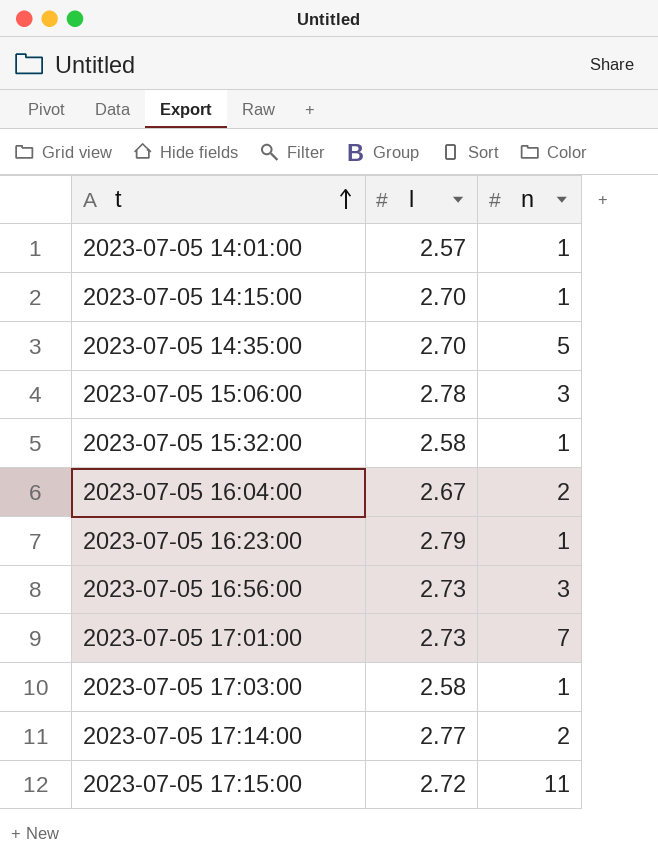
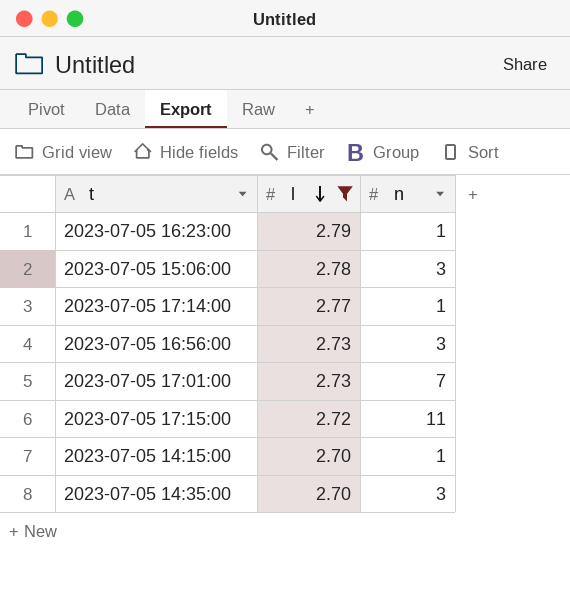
filter: none -> l >= 2.70
row order: t ascending -> l descending
2023-07-05 17:14:00 | n: 2 -> 1
2023-07-05 14:35:00 | n: 5 -> 3

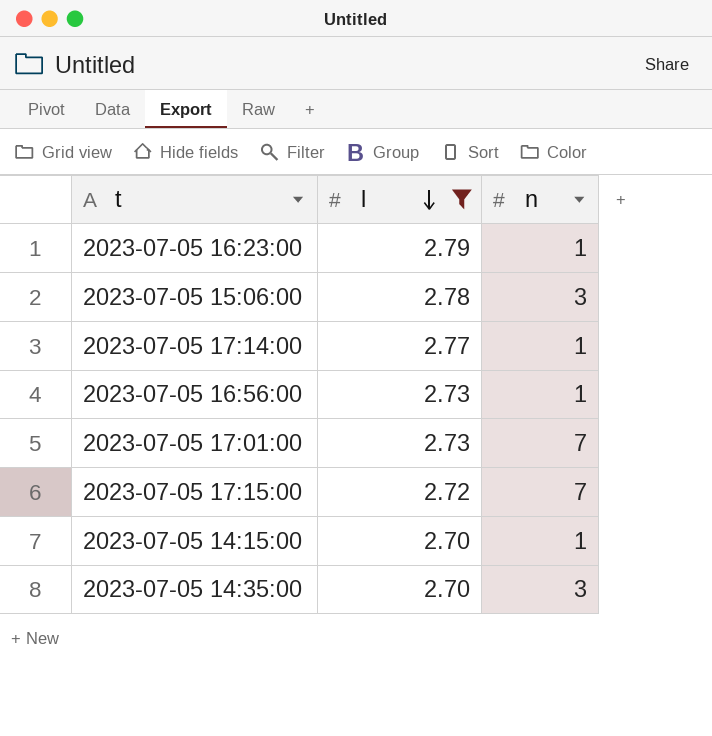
2023-07-05 16:56:00 | n: 3 -> 1
2023-07-05 17:15:00 | n: 11 -> 7

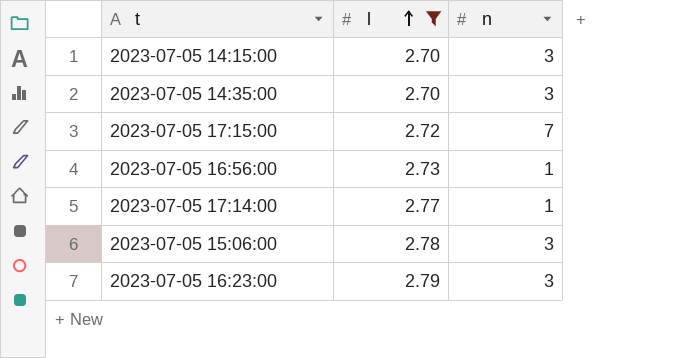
row order: l descending -> l ascending
row 2023-07-05 17:01:00: 2.73 | 7 -> none
2023-07-05 14:15:00 | n: 1 -> 3
2023-07-05 16:23:00 | n: 1 -> 3

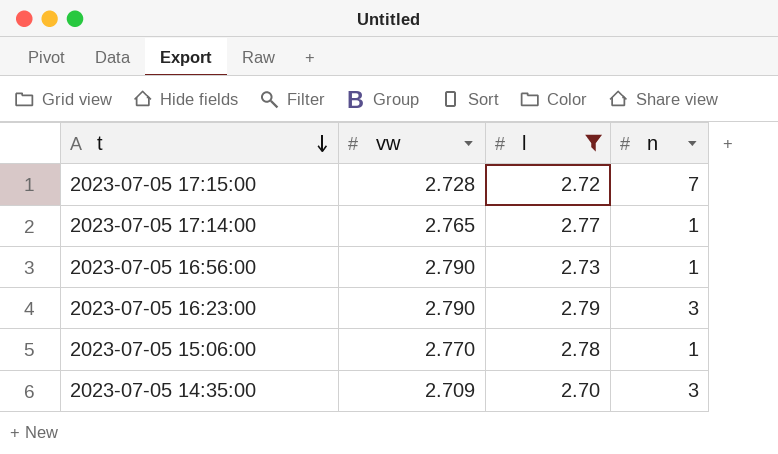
row order: l ascending -> t descending
column vw | position: none -> 2
row 2023-07-05 14:15:00: 2.70 | 3 -> none
2023-07-05 15:06:00 | n: 3 -> 1

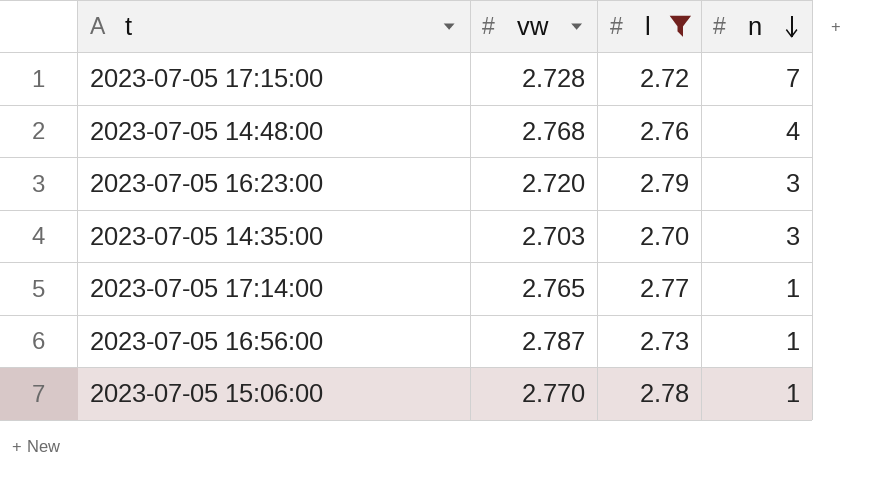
row order: t descending -> n descending
row 2023-07-05 14:48:00: none -> 2.768 | 2.76 | 4
2023-07-05 16:23:00 | vw: 2.790 -> 2.720
2023-07-05 14:35:00 | vw: 2.709 -> 2.703
2023-07-05 16:56:00 | vw: 2.790 -> 2.787

